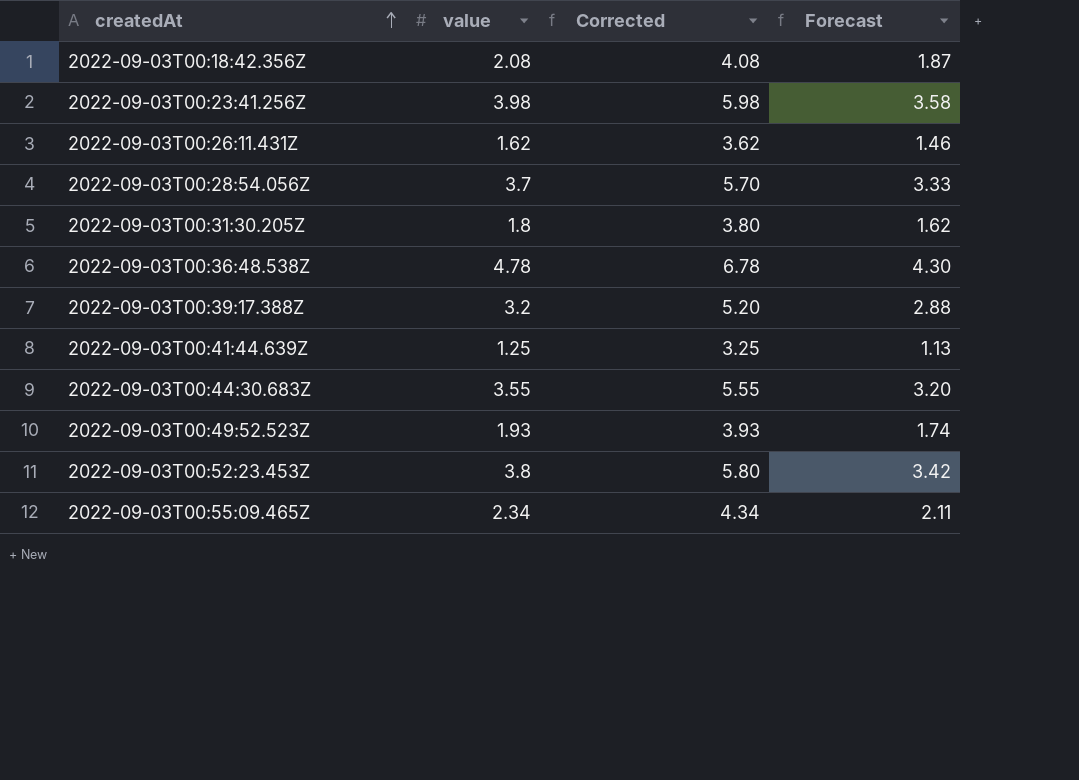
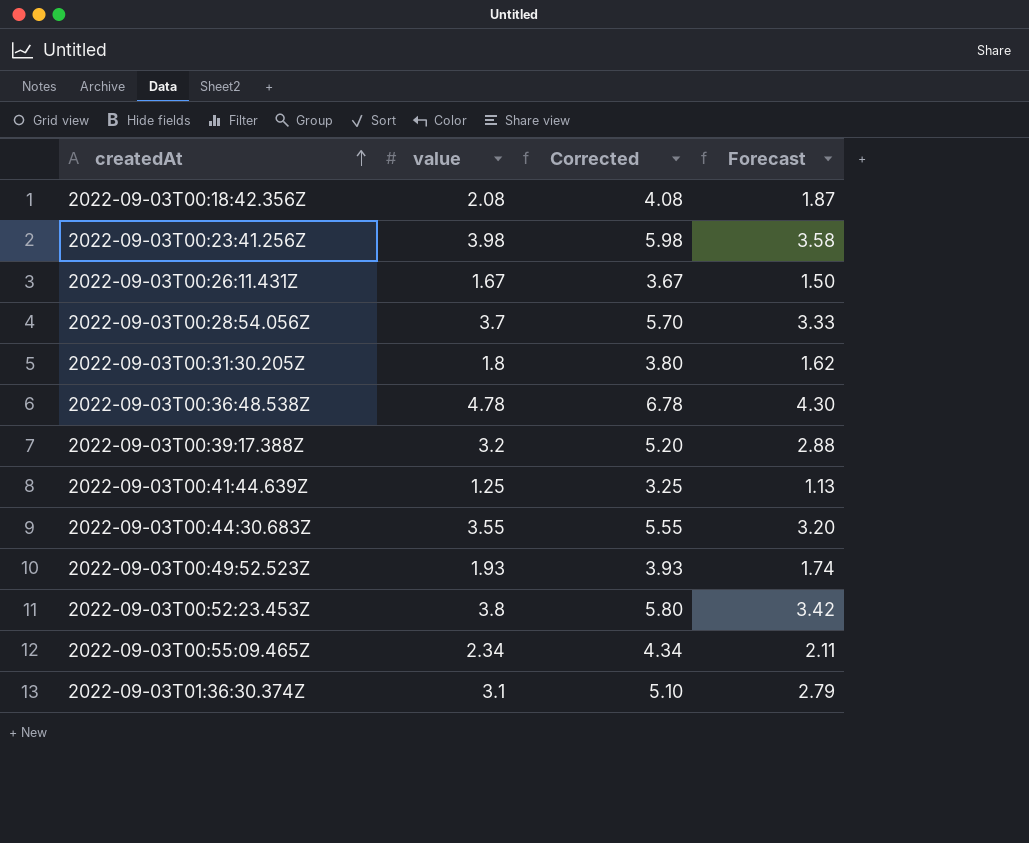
2022-09-03T00:26:11.431Z | value: 1.62 -> 1.67
2022-09-03T00:26:11.431Z | Corrected: 3.62 -> 3.67
2022-09-03T00:26:11.431Z | Forecast: 1.46 -> 1.50
row 2022-09-03T01:36:30.374Z: none -> 3.1 | 5.10 | 2.79

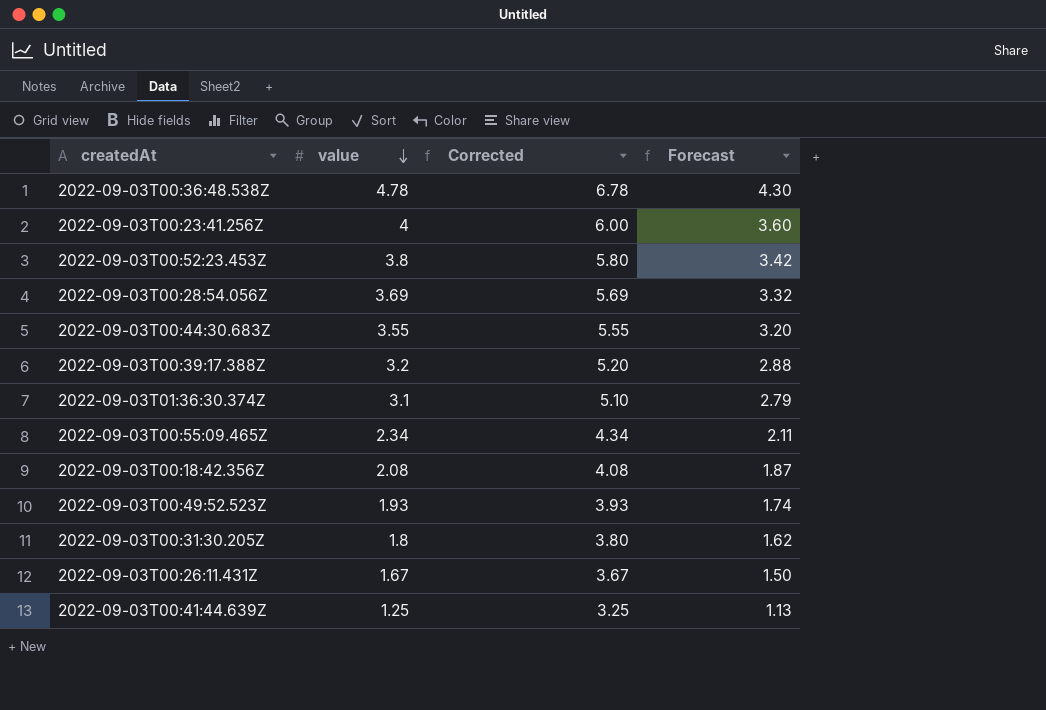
row order: createdAt ascending -> value descending
2022-09-03T00:23:41.256Z | value: 3.98 -> 4
2022-09-03T00:23:41.256Z | Corrected: 5.98 -> 6.00
2022-09-03T00:23:41.256Z | Forecast: 3.58 -> 3.60
2022-09-03T00:28:54.056Z | value: 3.7 -> 3.69
2022-09-03T00:28:54.056Z | Corrected: 5.70 -> 5.69
2022-09-03T00:28:54.056Z | Forecast: 3.33 -> 3.32

